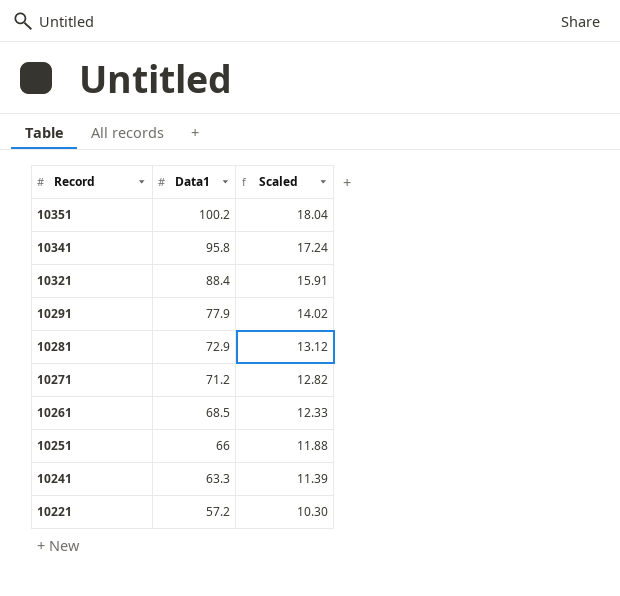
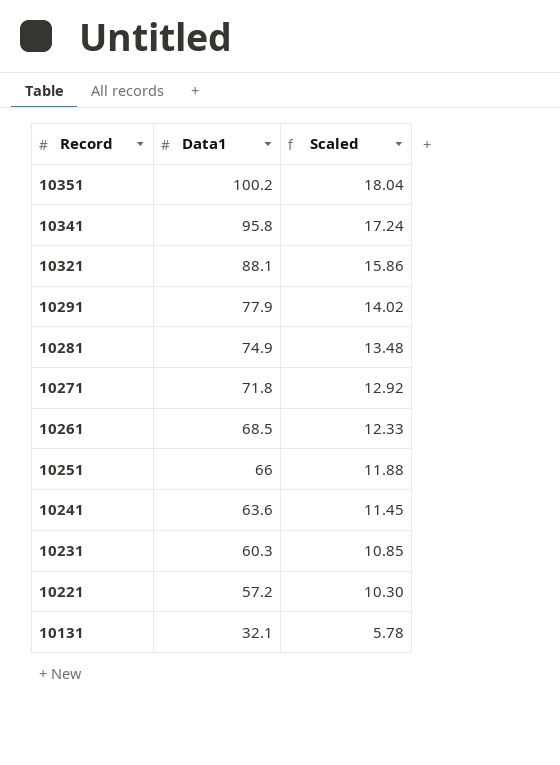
10321 | Data1: 88.4 -> 88.1
10321 | Scaled: 15.91 -> 15.86
10281 | Data1: 72.9 -> 74.9
10281 | Scaled: 13.12 -> 13.48
10271 | Data1: 71.2 -> 71.8
10271 | Scaled: 12.82 -> 12.92
10241 | Data1: 63.3 -> 63.6
10241 | Scaled: 11.39 -> 11.45
row 10231: none -> 60.3 | 10.85
row 10131: none -> 32.1 | 5.78

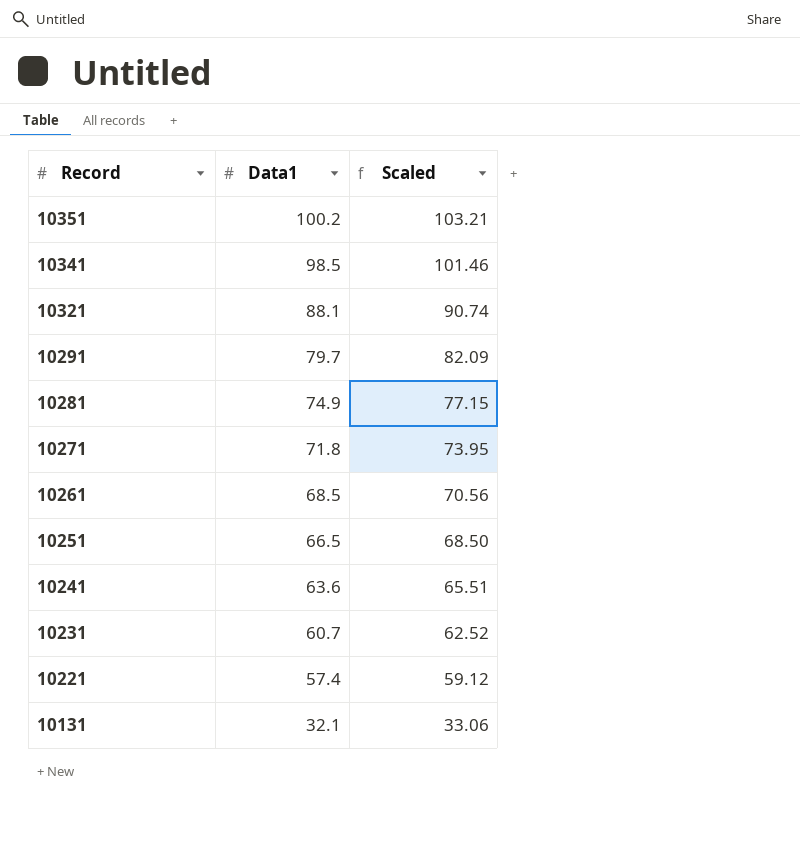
column Scaled | formula: [Data1] * 0.18 -> [Data1] * 1.03
10341 | Data1: 95.8 -> 98.5
10291 | Data1: 77.9 -> 79.7
10251 | Data1: 66 -> 66.5
10231 | Data1: 60.3 -> 60.7
10221 | Data1: 57.2 -> 57.4

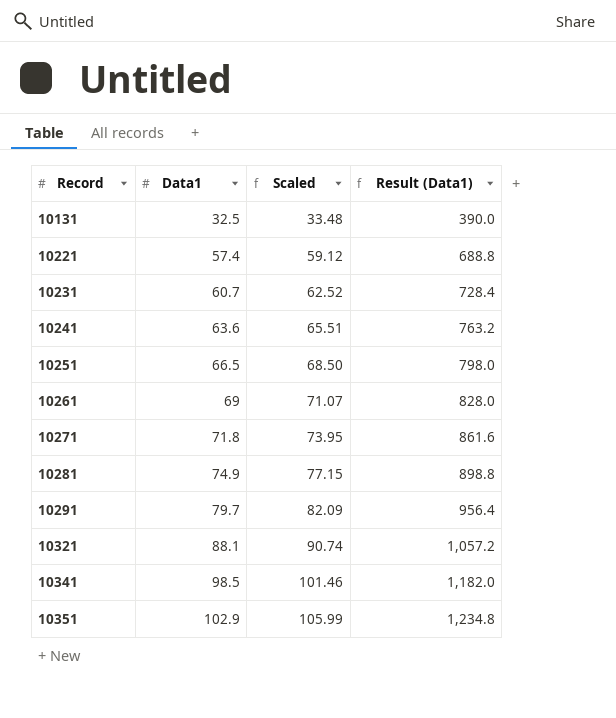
row order: Record descending -> Record ascending
column Result (Data1) | formula: none -> [Data1] * 12
10131 | Data1: 32.1 -> 32.5
10131 | Scaled: 33.06 -> 33.48
10261 | Data1: 68.5 -> 69
10261 | Scaled: 70.56 -> 71.07
10351 | Data1: 100.2 -> 102.9
10351 | Scaled: 103.21 -> 105.99

